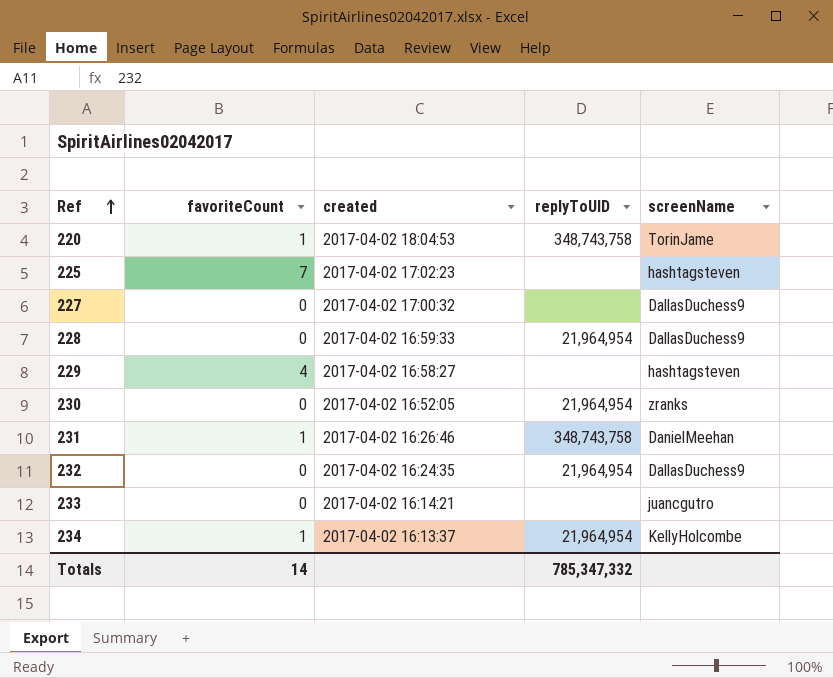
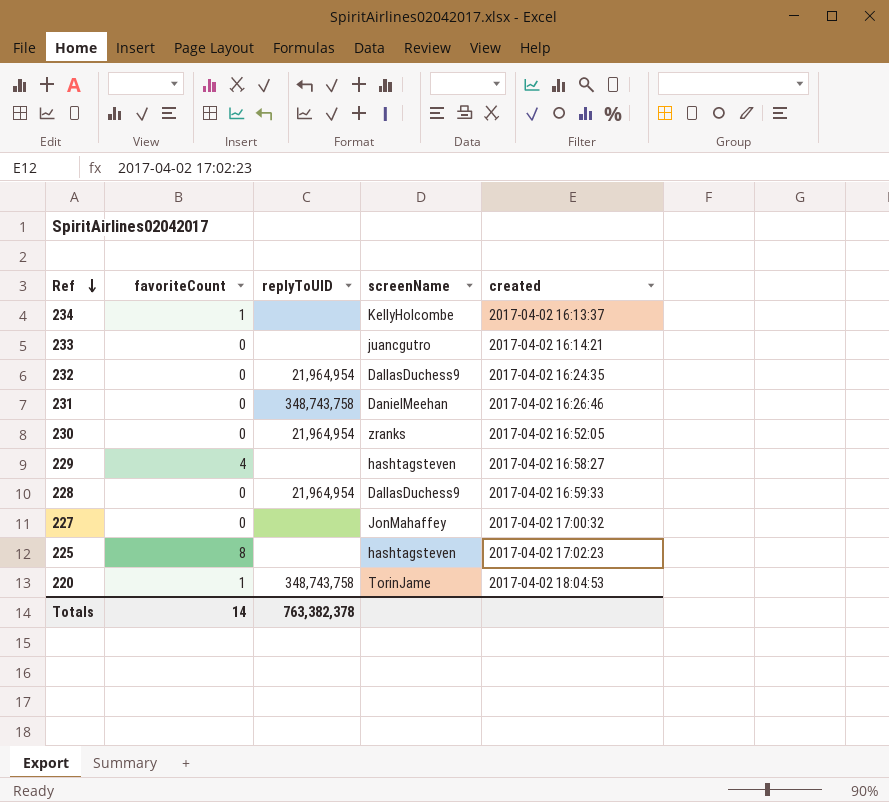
row order: Ref ascending -> Ref descending
column created | position: 3 -> 5
234 | replyToUID: 21,964,954 -> none
231 | favoriteCount: 1 -> 0
227 | screenName: DallasDuchess9 -> JonMahaffey
225 | favoriteCount: 7 -> 8
Totals | replyToUID: 785,347,332 -> 763,382,378

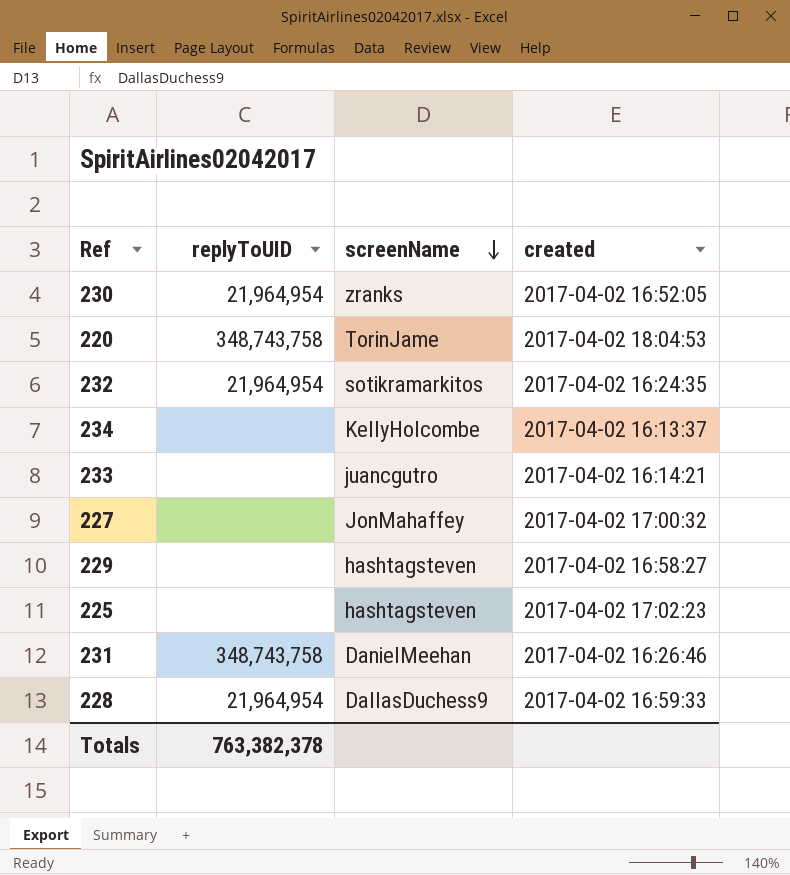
row order: Ref descending -> screenName descending
column favoriteCount | position: 2 -> none
232 | screenName: DallasDuchess9 -> sotikramarkitos

